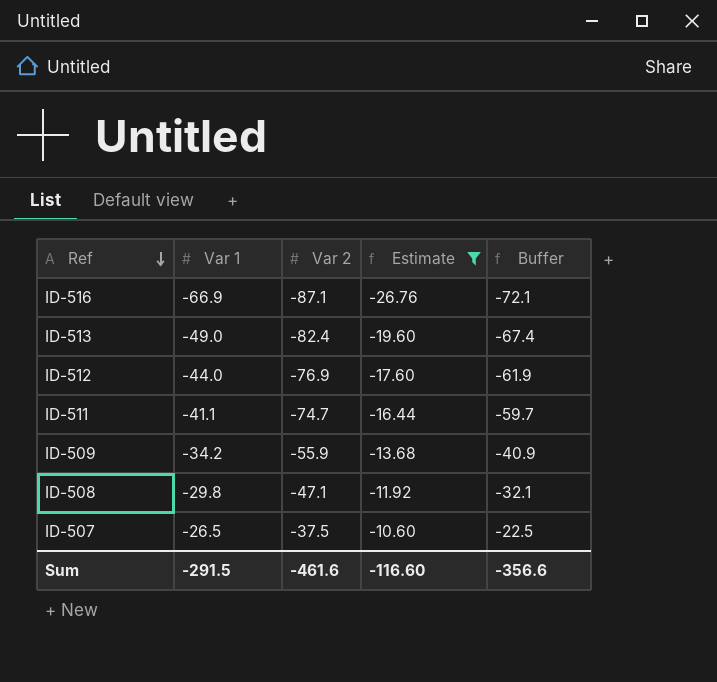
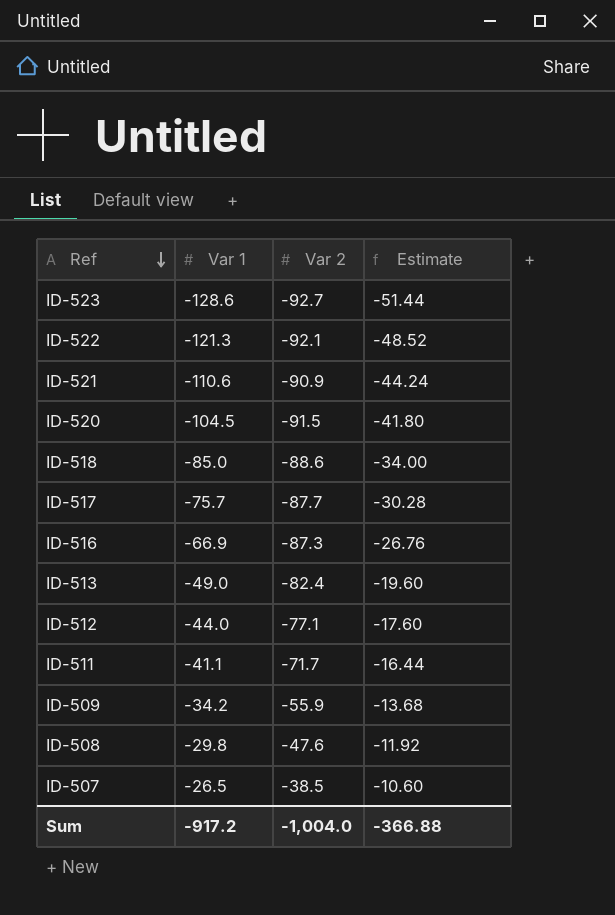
filter: Estimate >= -26.76 -> none
column Buffer | formula: [Var 2] + 15 -> none
ID-516 | Var 2: -87.1 -> -87.3
ID-512 | Var 2: -76.9 -> -77.1
ID-511 | Var 2: -74.7 -> -71.7
ID-508 | Var 2: -47.1 -> -47.6
ID-507 | Var 2: -37.5 -> -38.5
Sum | Var 1: -291.5 -> -917.2
Sum | Var 2: -461.6 -> -1,004.0
Sum | Estimate: -116.60 -> -366.88

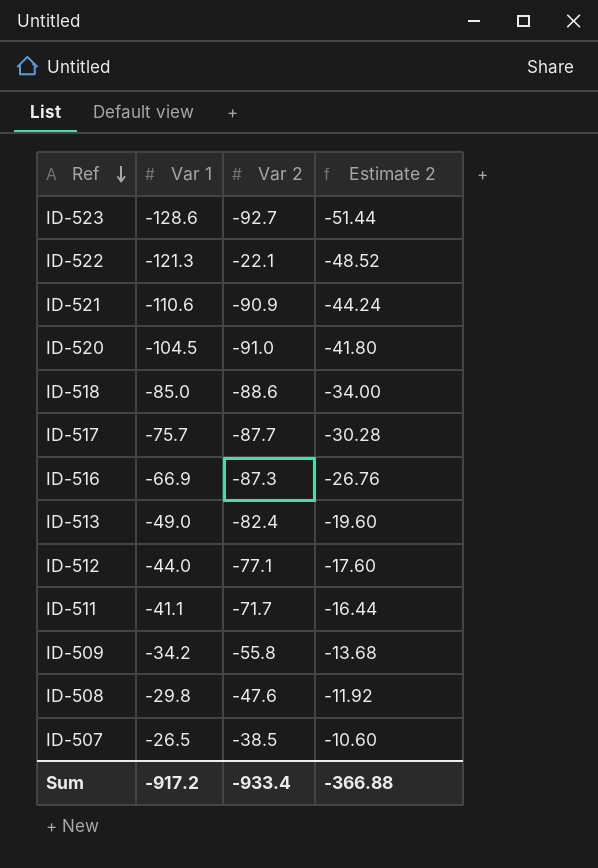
column name: Estimate -> Estimate 2
ID-522 | Var 2: -92.1 -> -22.1
ID-520 | Var 2: -91.5 -> -91.0
ID-509 | Var 2: -55.9 -> -55.8
Sum | Var 2: -1,004.0 -> -933.4

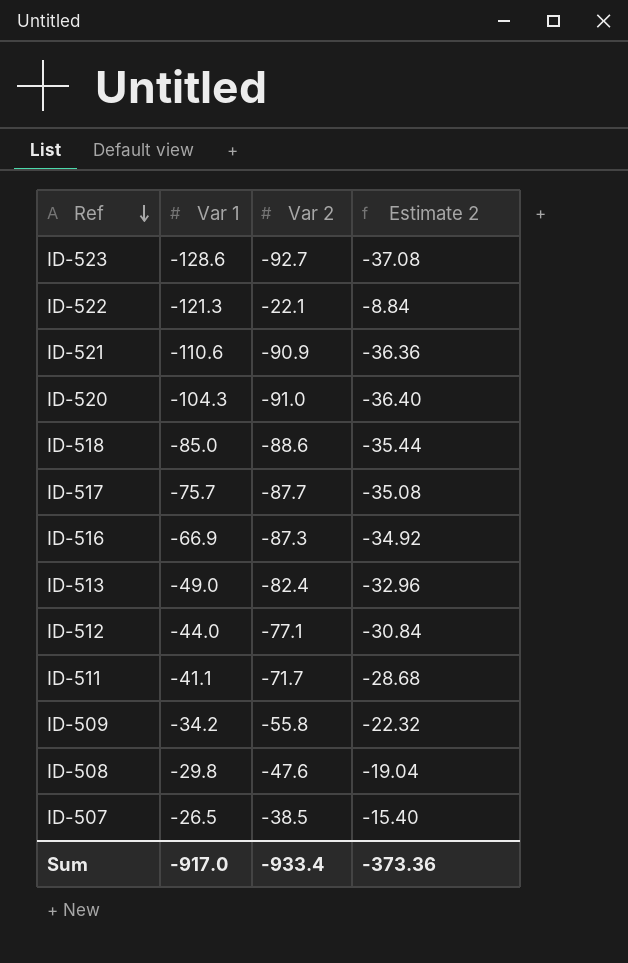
column Estimate 2 | formula: [Var 1] * 0.4 -> [Var 2] * 0.4
ID-520 | Var 1: -104.5 -> -104.3
Sum | Var 1: -917.2 -> -917.0
Sum | Estimate 2: -366.88 -> -373.36

